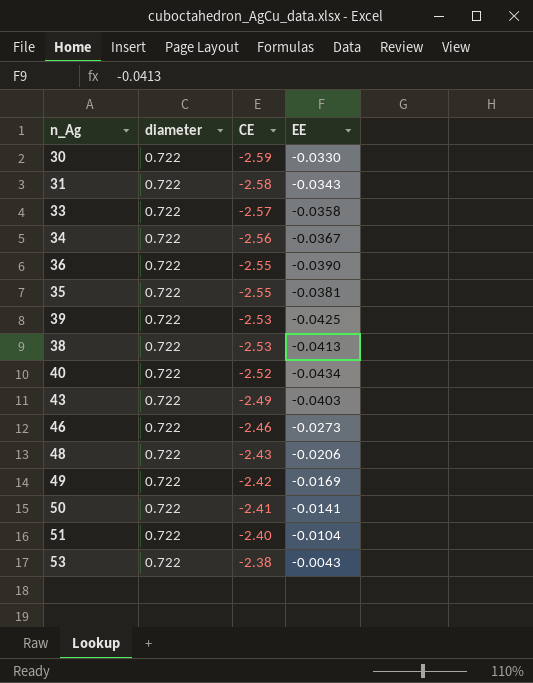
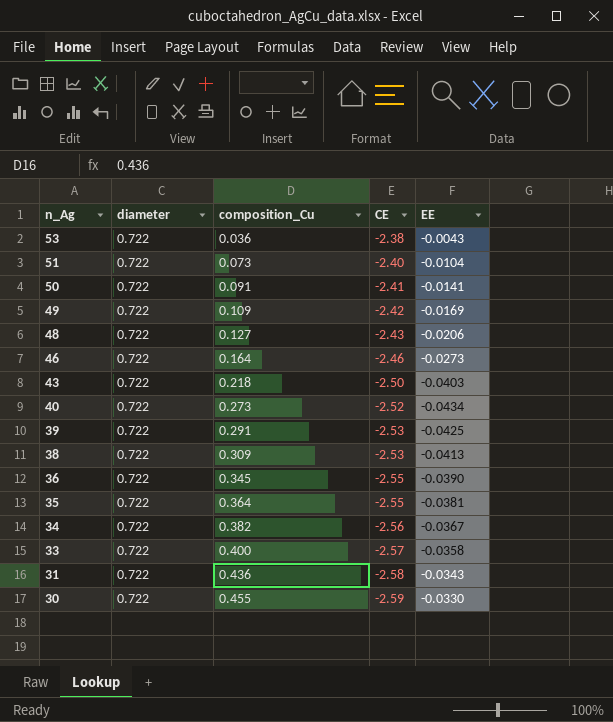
row order: CE ascending -> n_Ag descending
column composition_Cu | position: none -> 3
43 | CE: -2.49 -> -2.50

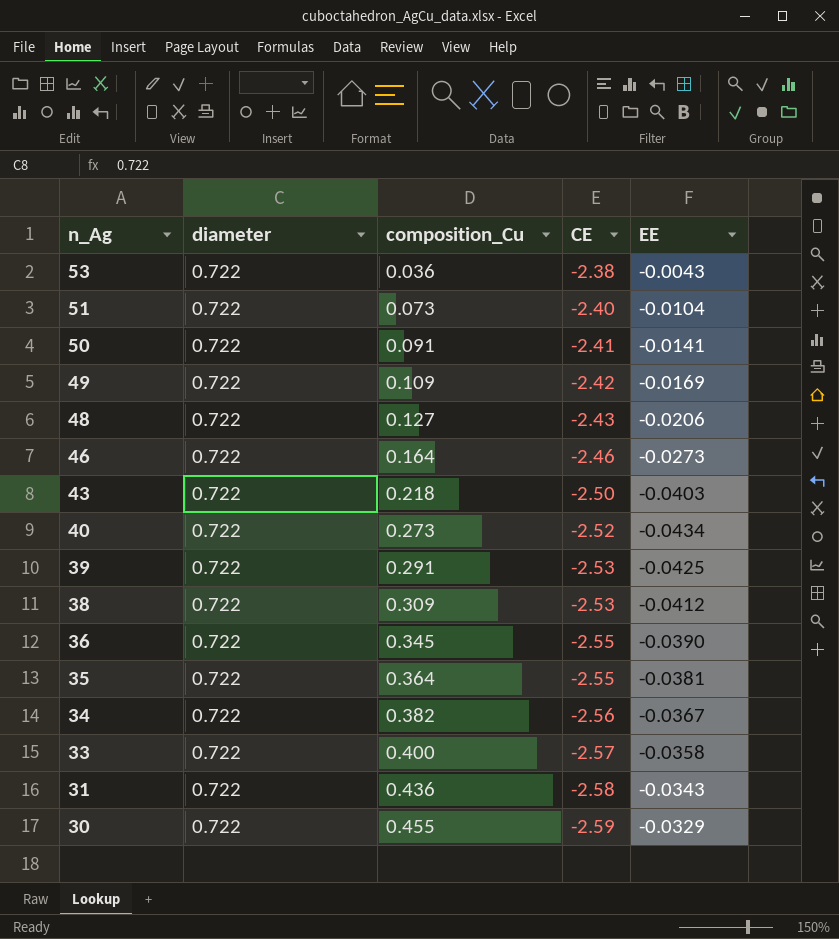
38 | EE: -0.0413 -> -0.0412
30 | EE: -0.0330 -> -0.0329

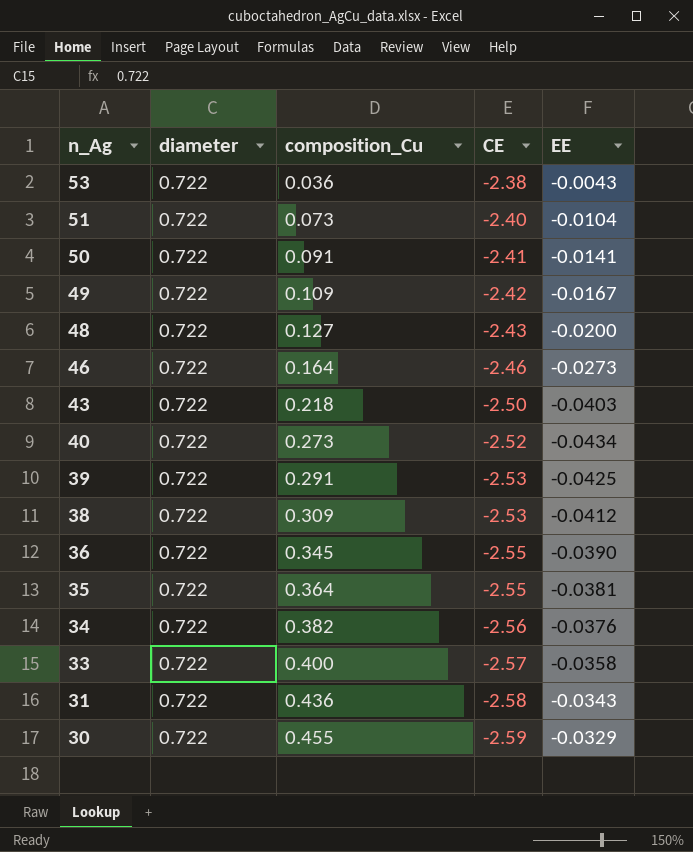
49 | EE: -0.0169 -> -0.0167
48 | EE: -0.0206 -> -0.0200
34 | EE: -0.0367 -> -0.0376

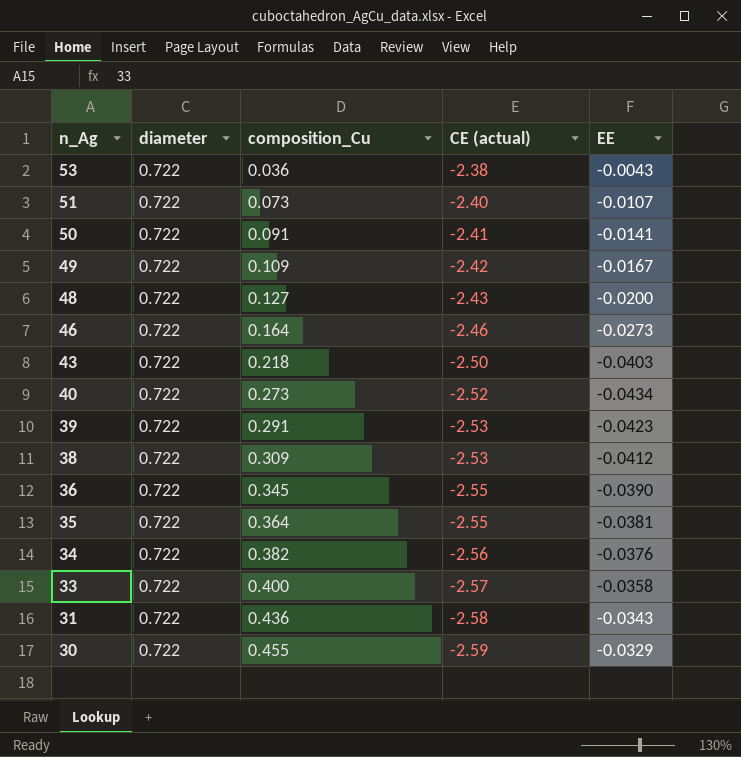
column name: CE -> CE (actual)
51 | EE: -0.0104 -> -0.0107
39 | EE: -0.0425 -> -0.0423

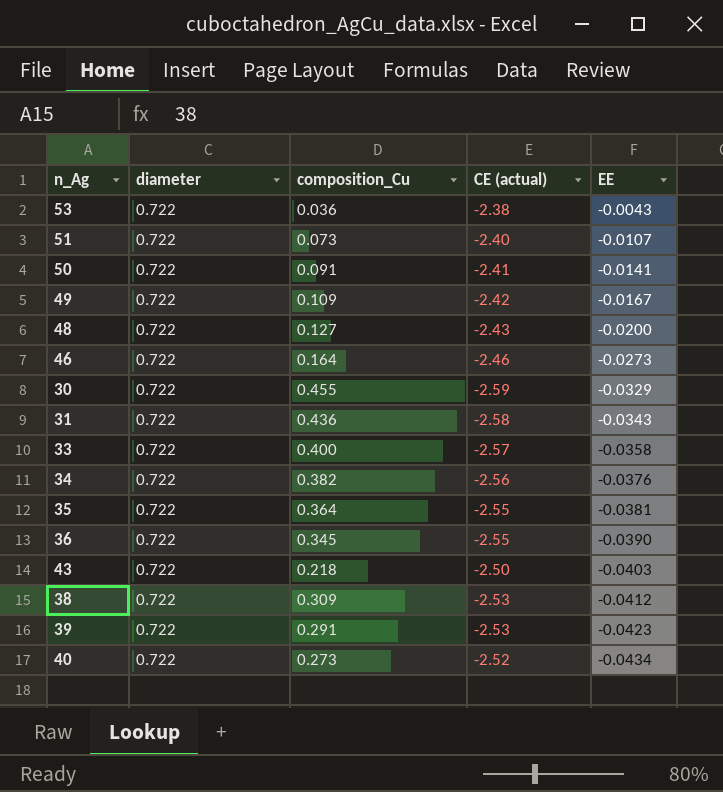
row order: n_Ag descending -> EE descending

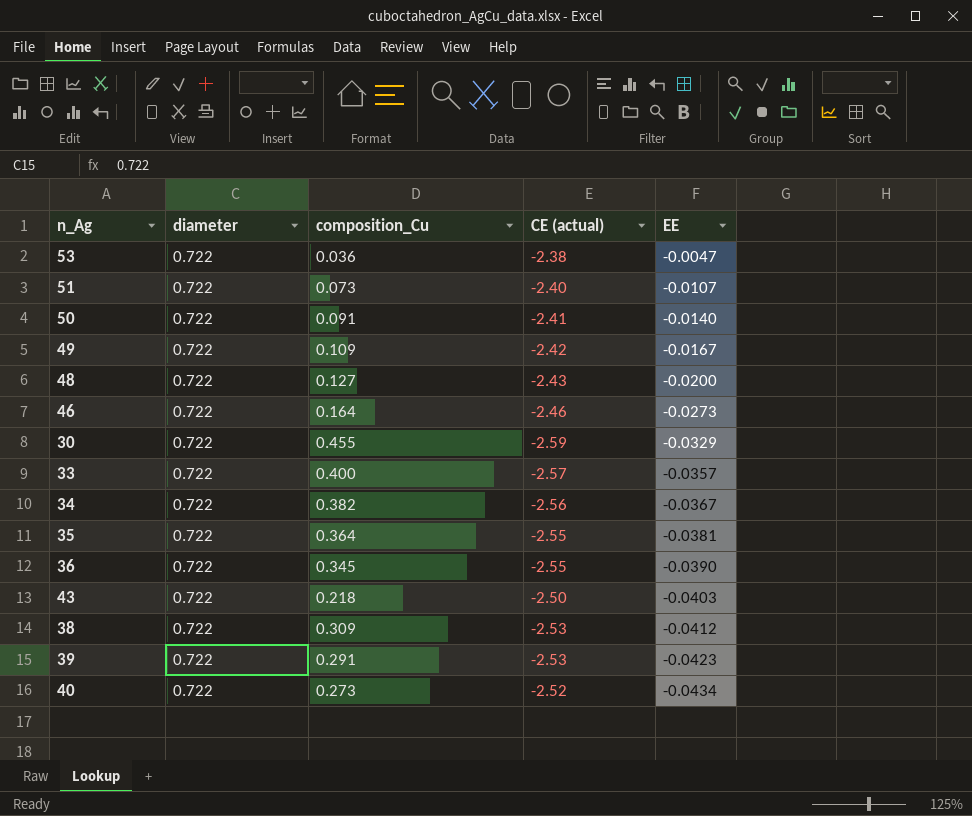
row 31: 0.722 | 0.436 | -2.58 | -0.0343 -> none
53 | EE: -0.0043 -> -0.0047
50 | EE: -0.0141 -> -0.0140
33 | EE: -0.0358 -> -0.0357
34 | EE: -0.0376 -> -0.0367

